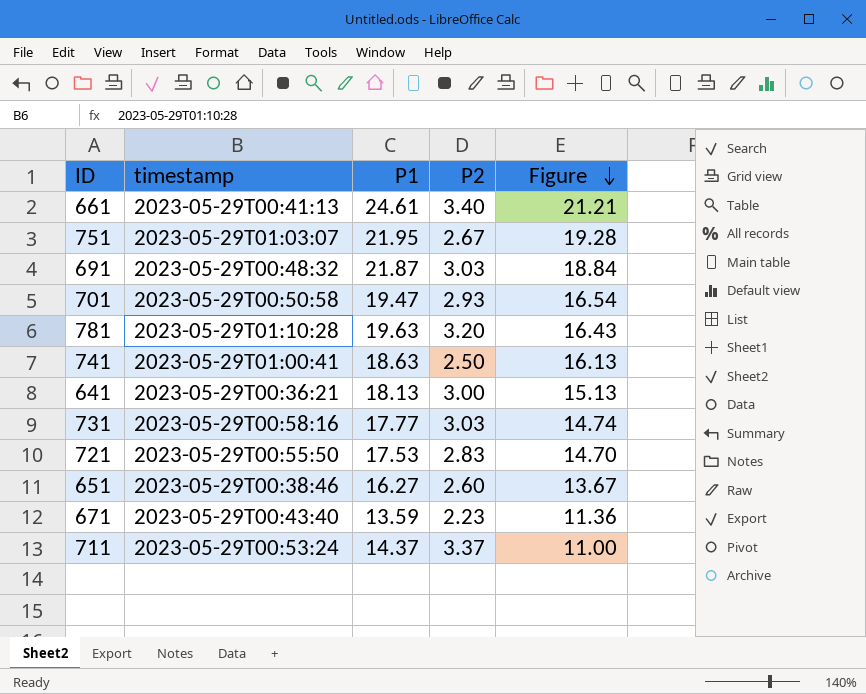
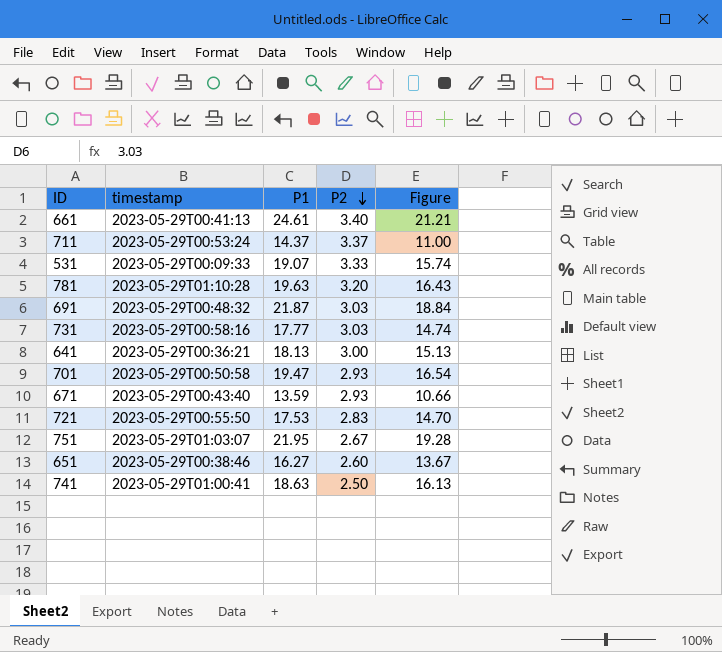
row order: Figure descending -> P2 descending
row 531: none -> 2023-05-29T00:09:33 | 19.07 | 3.33 | 15.74
671 | P2: 2.23 -> 2.93
671 | Figure: 11.36 -> 10.66

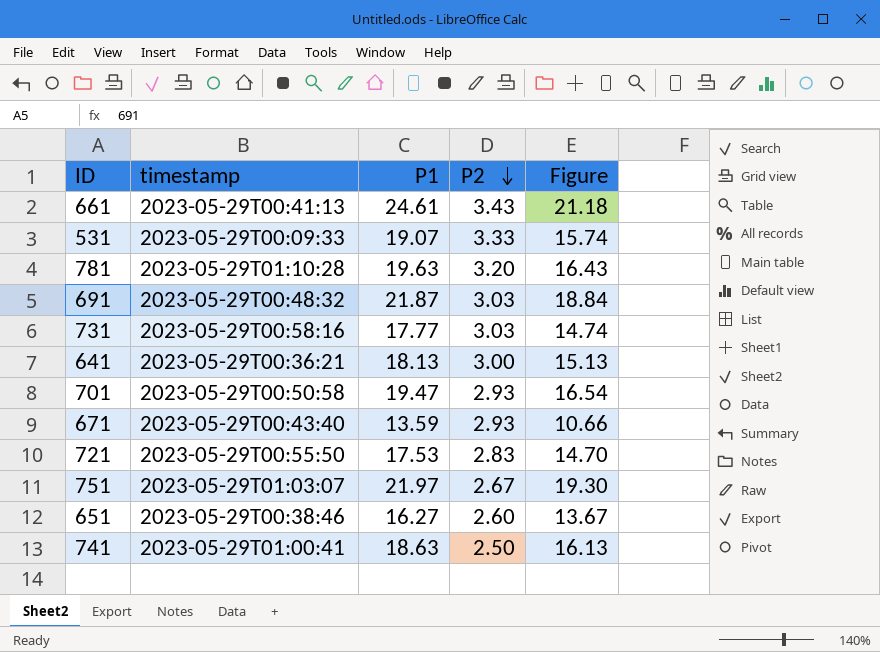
row 711: 2023-05-29T00:53:24 | 14.37 | 3.37 | 11.00 -> none
661 | P2: 3.40 -> 3.43
661 | Figure: 21.21 -> 21.18
751 | P1: 21.95 -> 21.97
751 | Figure: 19.28 -> 19.30

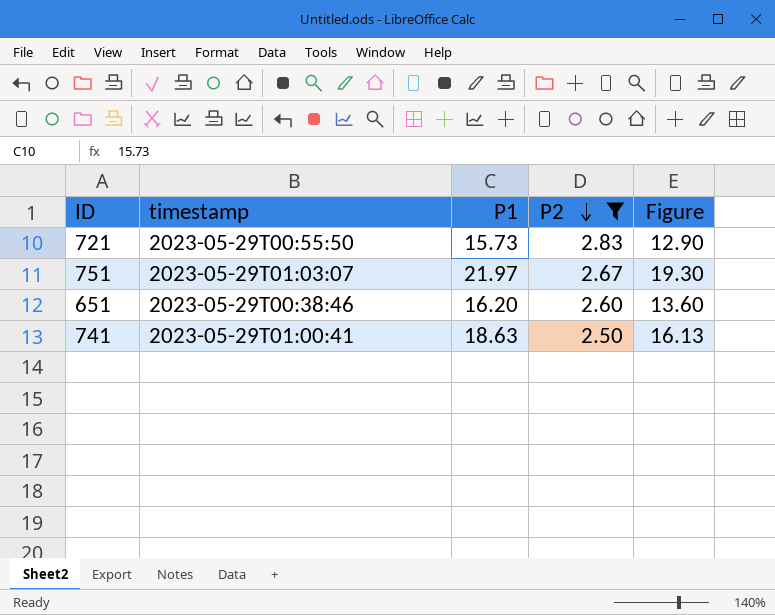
filter: none -> P2 <= 2.83
721 | P1: 17.53 -> 15.73
721 | Figure: 14.70 -> 12.90
651 | P1: 16.27 -> 16.20
651 | Figure: 13.67 -> 13.60

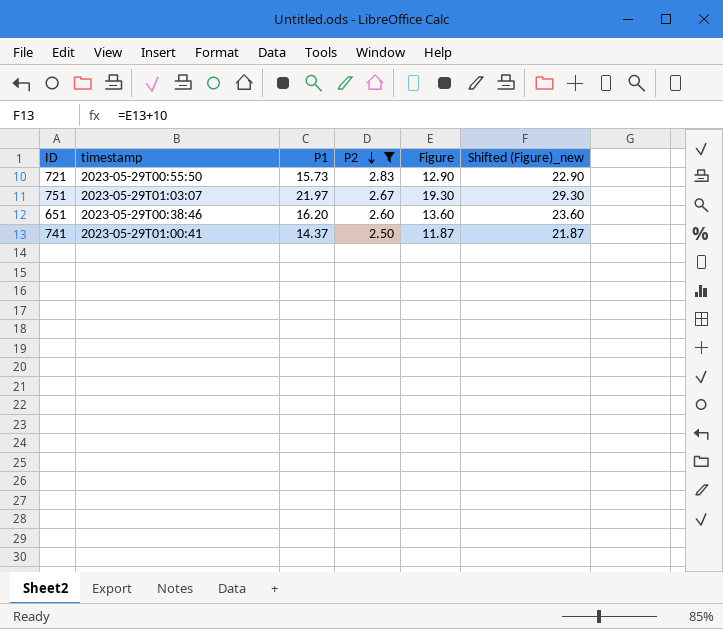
column Shifted (Figure)_new | formula: none -> [Figure] + 10
741 | P1: 18.63 -> 14.37
741 | Figure: 16.13 -> 11.87

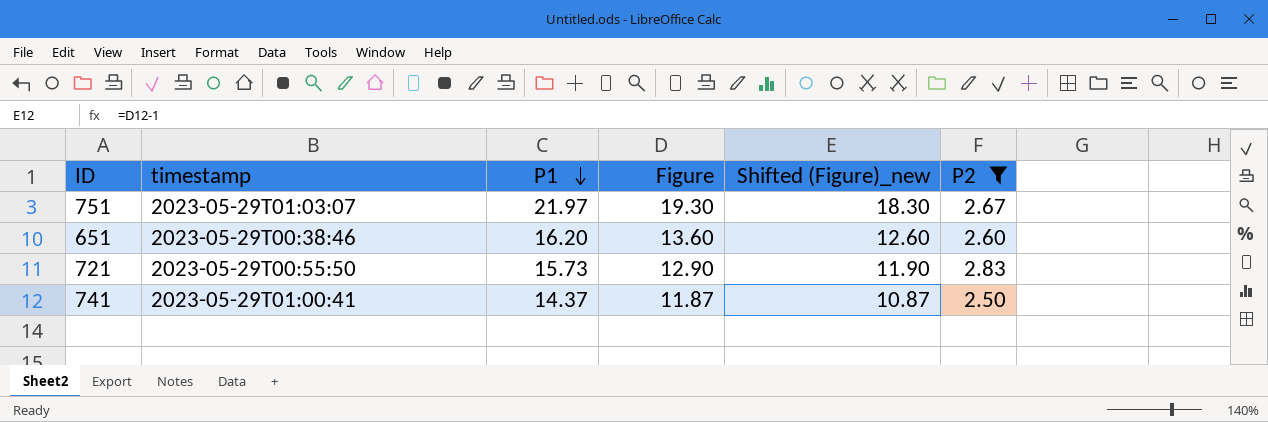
row order: P2 descending -> P1 descending
column Shifted (Figure)_new | formula: [Figure] + 10 -> [Figure] - 1
column P2 | position: 4 -> 6

